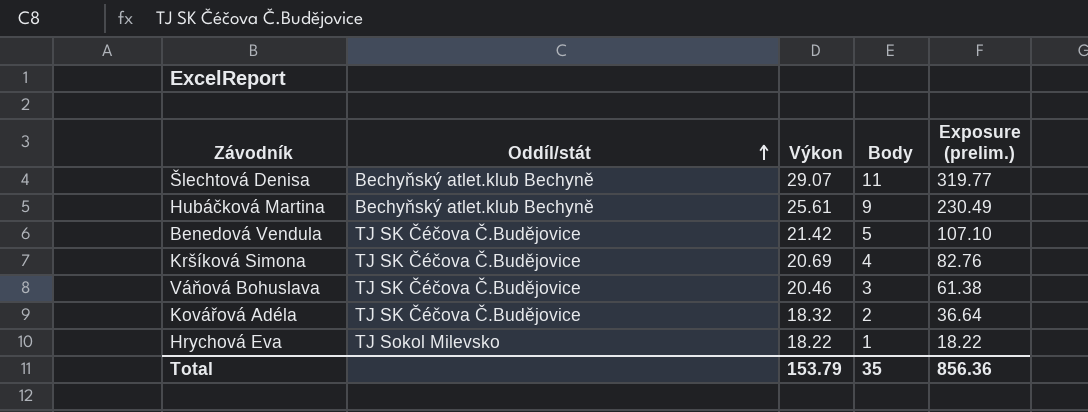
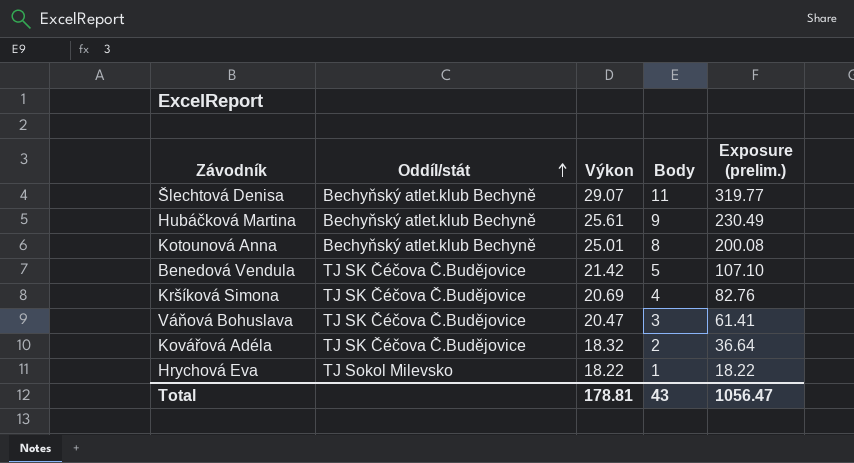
row Kotounová Anna: none -> Bechyňský atlet.klub Bechyně | 25.01 | 8 | 200.08
Váňová Bohuslava | Výkon: 20.46 -> 20.47
Váňová Bohuslava | Exposure (prelim.): 61.38 -> 61.41
Total | Výkon: 153.79 -> 178.81
Total | Body: 35 -> 43
Total | Exposure (prelim.): 856.36 -> 1056.47

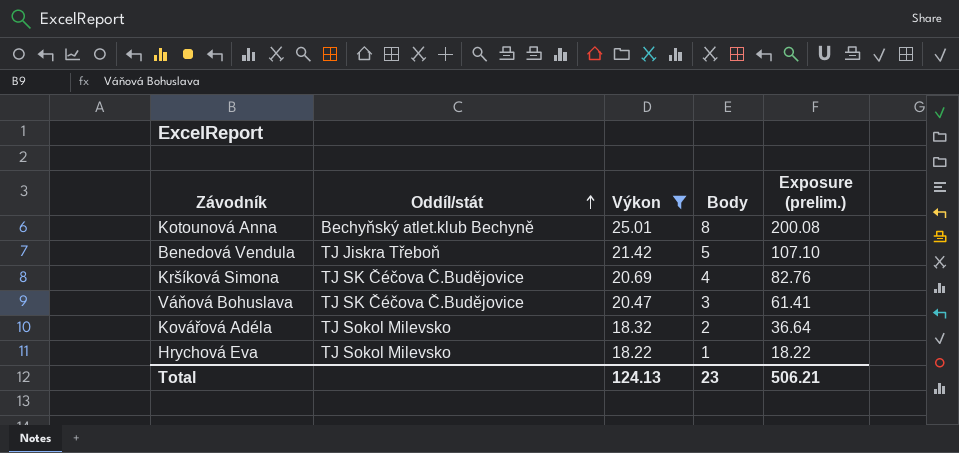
filter: none -> Výkon <= 25.01
Benedová Vendula | Oddíl/stát: TJ SK Čéčova Č.Budějovice -> TJ Jiskra Třeboň
Kovářová Adéla | Oddíl/stát: TJ SK Čéčova Č.Budějovice -> TJ Sokol Milevsko
Total | Výkon: 178.81 -> 124.13
Total | Body: 43 -> 23
Total | Exposure (prelim.): 1056.47 -> 506.21

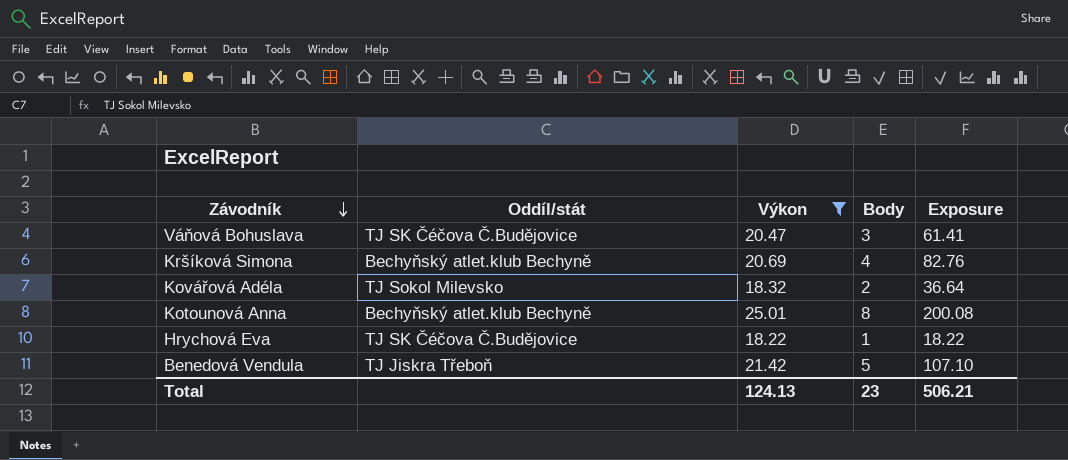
row order: Oddíl/stát ascending -> Závodník descending
column name: Exposure (prelim.) -> Exposure
Kršíková Simona | Oddíl/stát: TJ SK Čéčova Č.Budějovice -> Bechyňský atlet.klub Bechyně
Hrychová Eva | Oddíl/stát: TJ Sokol Milevsko -> TJ SK Čéčova Č.Budějovice

